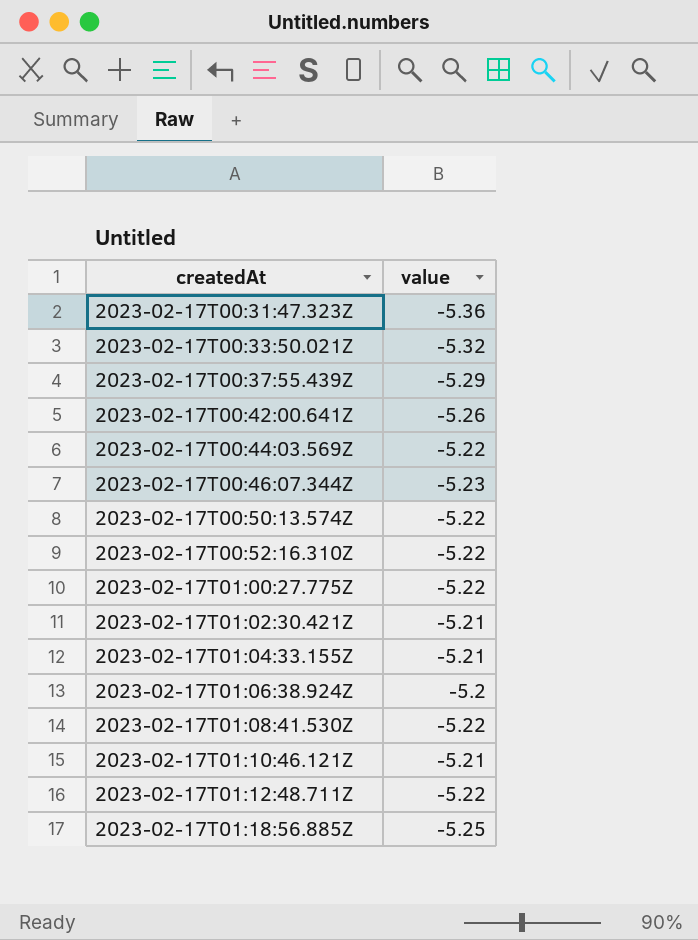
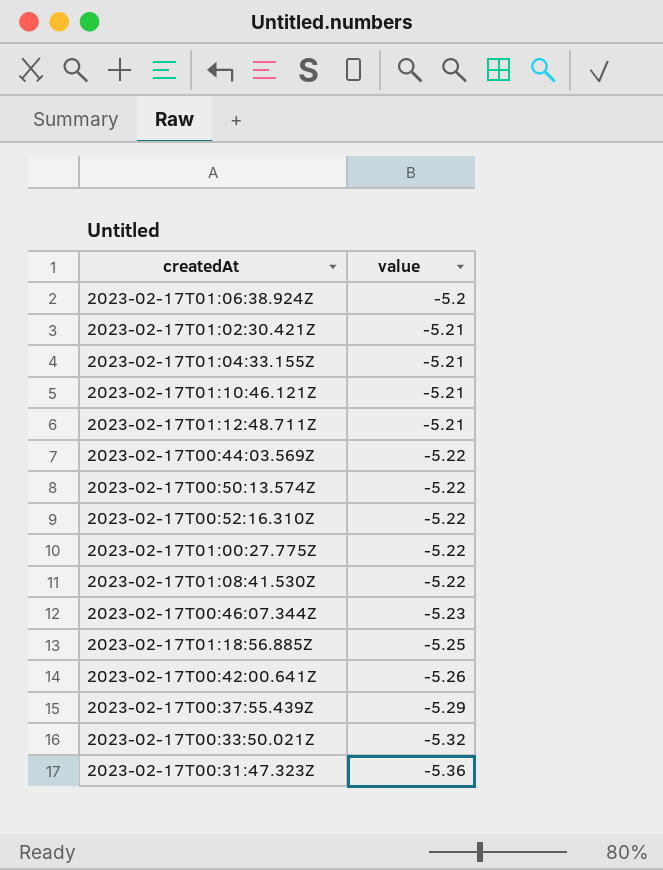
row order: createdAt ascending -> value descending
2023-02-17T01:12:48.711Z | value: -5.22 -> -5.21

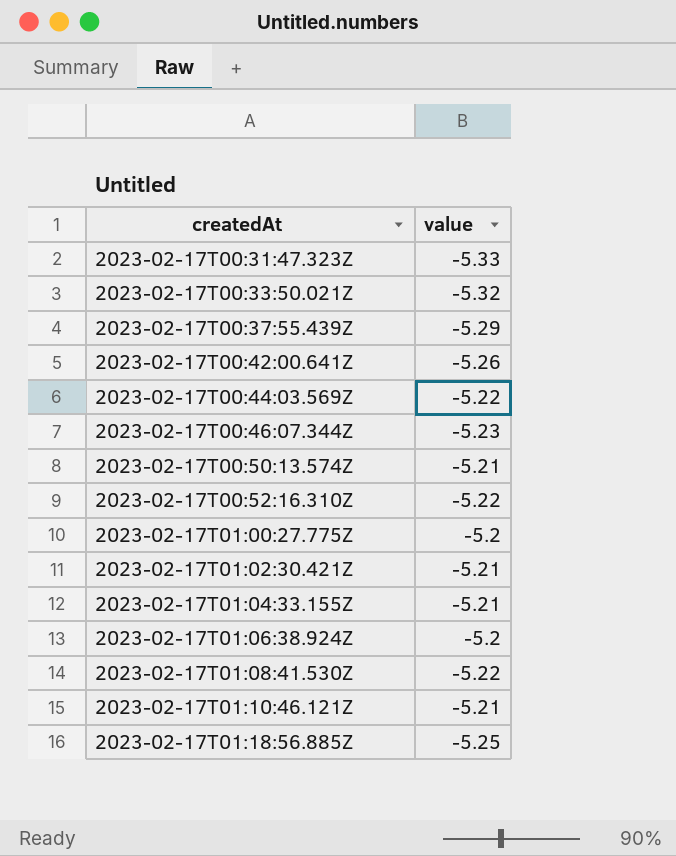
row order: value descending -> createdAt ascending
row 2023-02-17T01:12:48.711Z: -5.21 -> none
2023-02-17T00:31:47.323Z | value: -5.36 -> -5.33
2023-02-17T00:50:13.574Z | value: -5.22 -> -5.21
2023-02-17T01:00:27.775Z | value: -5.22 -> -5.2

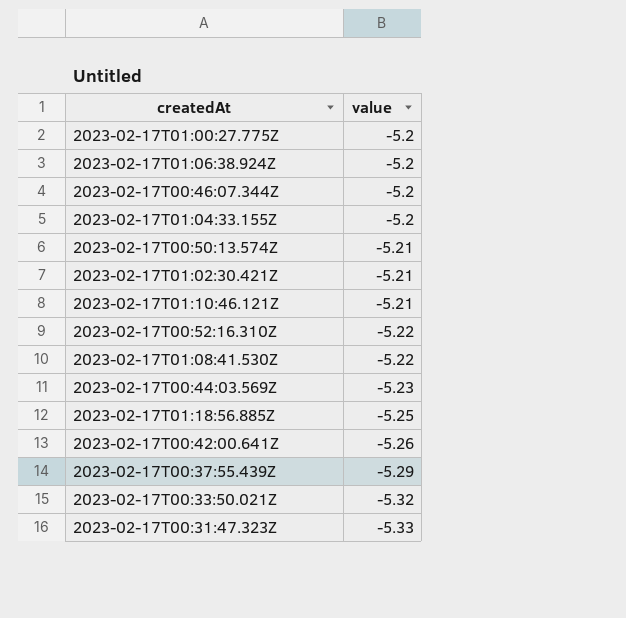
row order: createdAt ascending -> value descending
2023-02-17T00:46:07.344Z | value: -5.23 -> -5.2
2023-02-17T01:04:33.155Z | value: -5.21 -> -5.2
2023-02-17T00:44:03.569Z | value: -5.22 -> -5.23

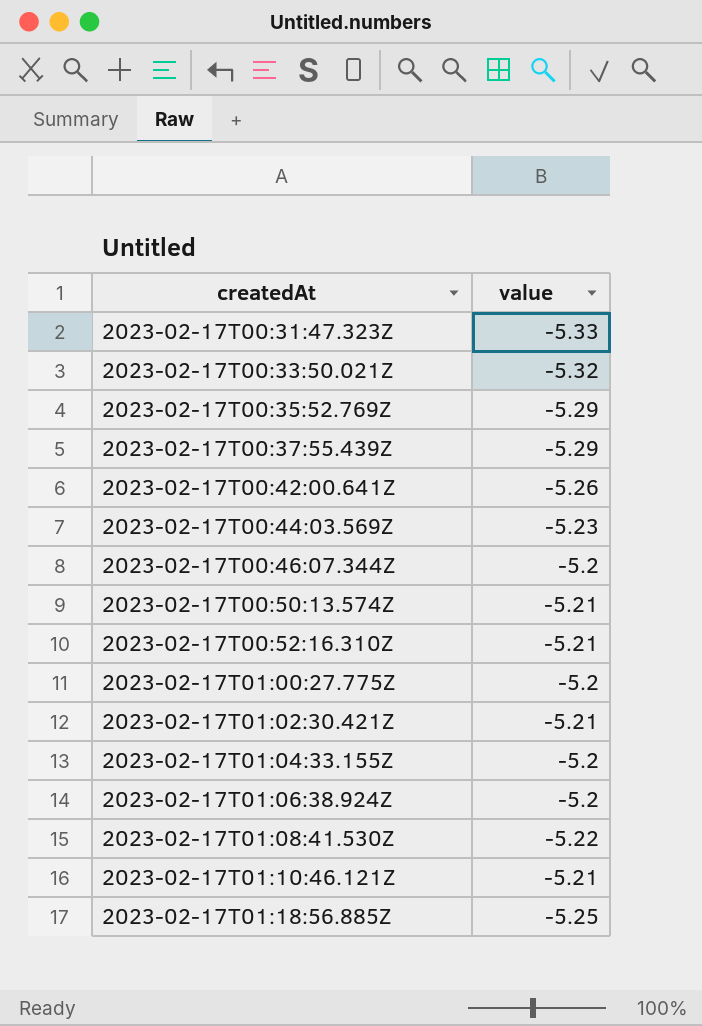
row order: value descending -> createdAt ascending
row 2023-02-17T00:35:52.769Z: none -> -5.29
2023-02-17T00:52:16.310Z | value: -5.22 -> -5.21

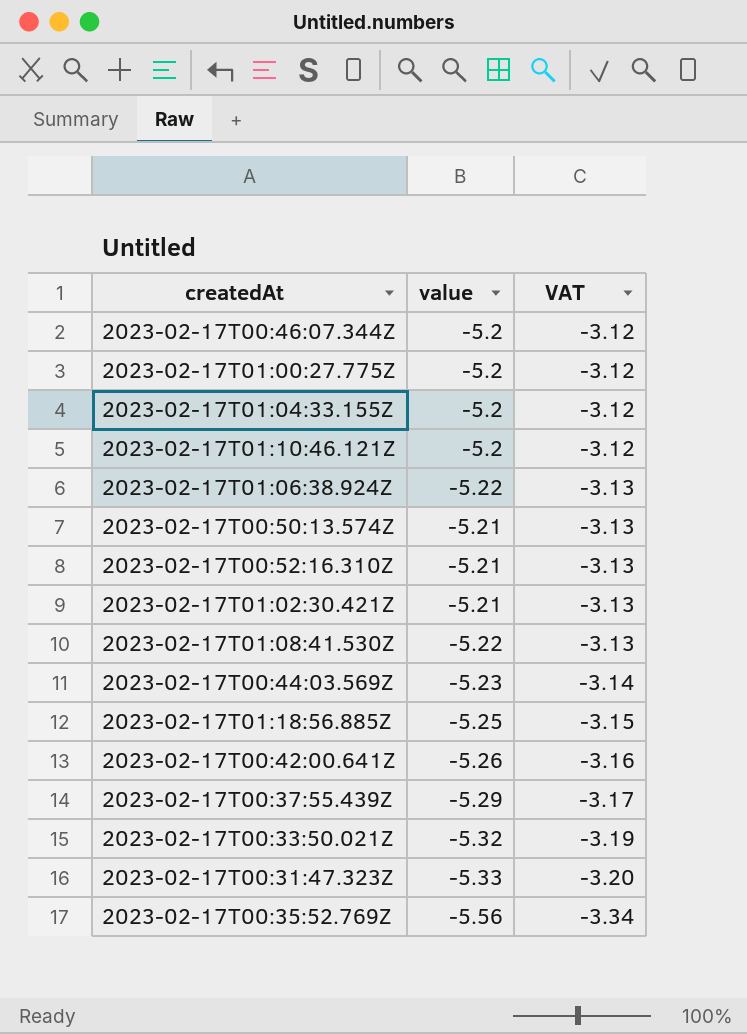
row order: createdAt ascending -> VAT descending
column VAT | formula: none -> [value] * 0.6
2023-02-17T01:10:46.121Z | value: -5.21 -> -5.2
2023-02-17T01:06:38.924Z | value: -5.2 -> -5.22
2023-02-17T00:35:52.769Z | value: -5.29 -> -5.56

